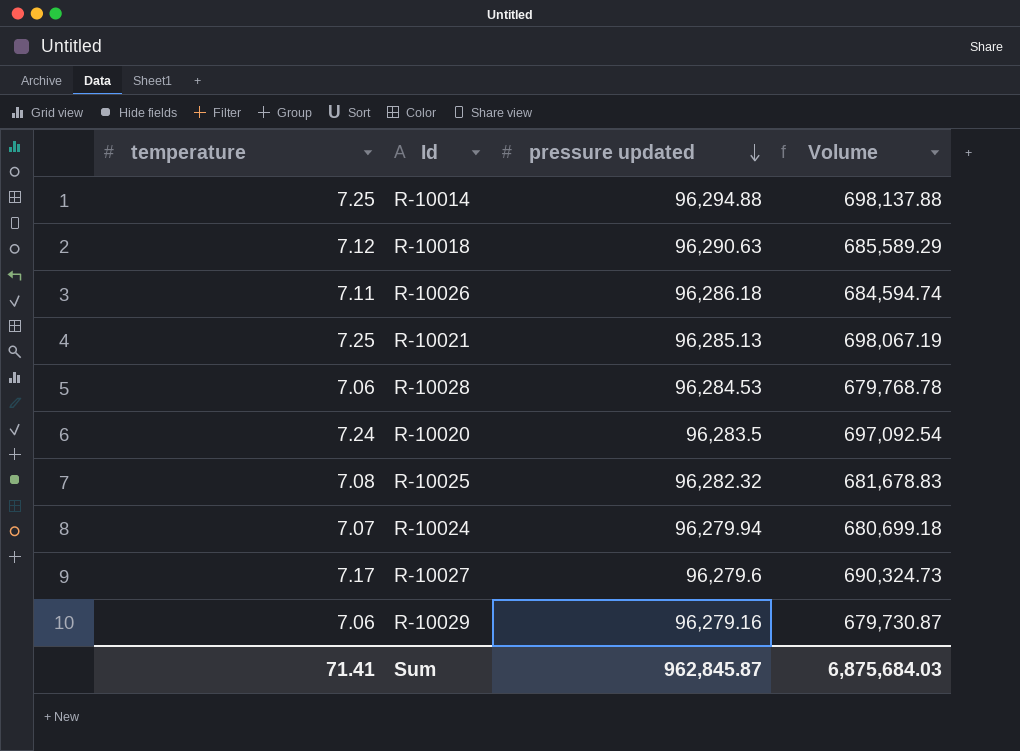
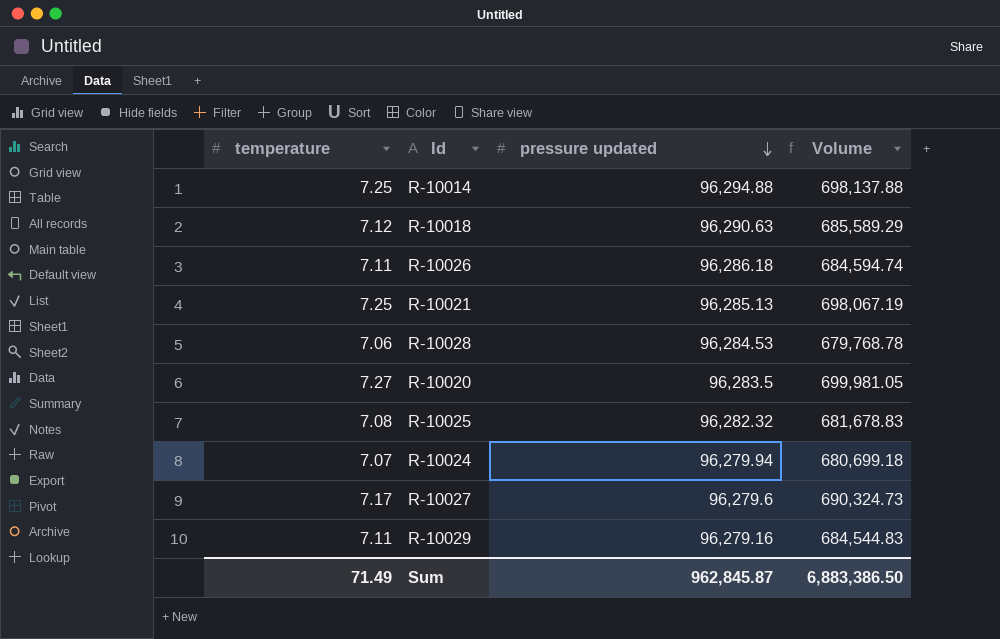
R-10020 | temperature: 7.24 -> 7.27
R-10020 | Volume: 697,092.54 -> 699,981.05
R-10029 | temperature: 7.06 -> 7.11
R-10029 | Volume: 679,730.87 -> 684,544.83
Sum | temperature: 71.41 -> 71.49
Sum | Volume: 6,875,684.03 -> 6,883,386.50

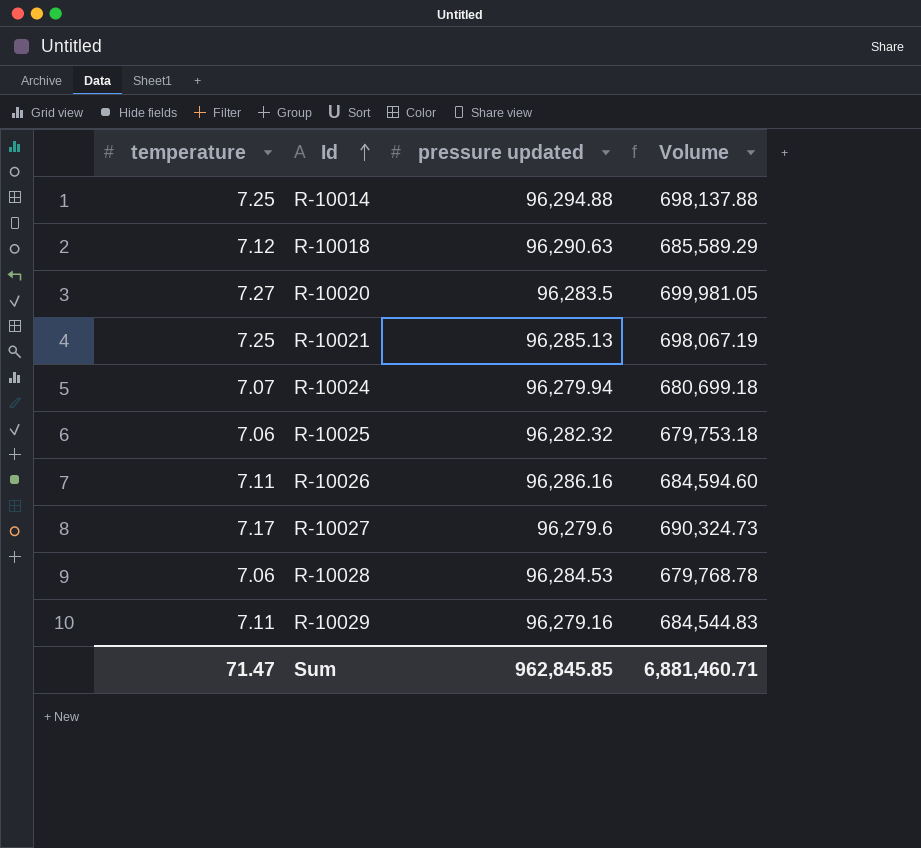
row order: pressure updated descending -> Id ascending
R-10025 | temperature: 7.08 -> 7.06
R-10025 | Volume: 681,678.83 -> 679,753.18
R-10026 | pressure updated: 96,286.18 -> 96,286.16
R-10026 | Volume: 684,594.74 -> 684,594.60
Sum | temperature: 71.49 -> 71.47
Sum | pressure updated: 962,845.87 -> 962,845.85
Sum | Volume: 6,883,386.50 -> 6,881,460.71

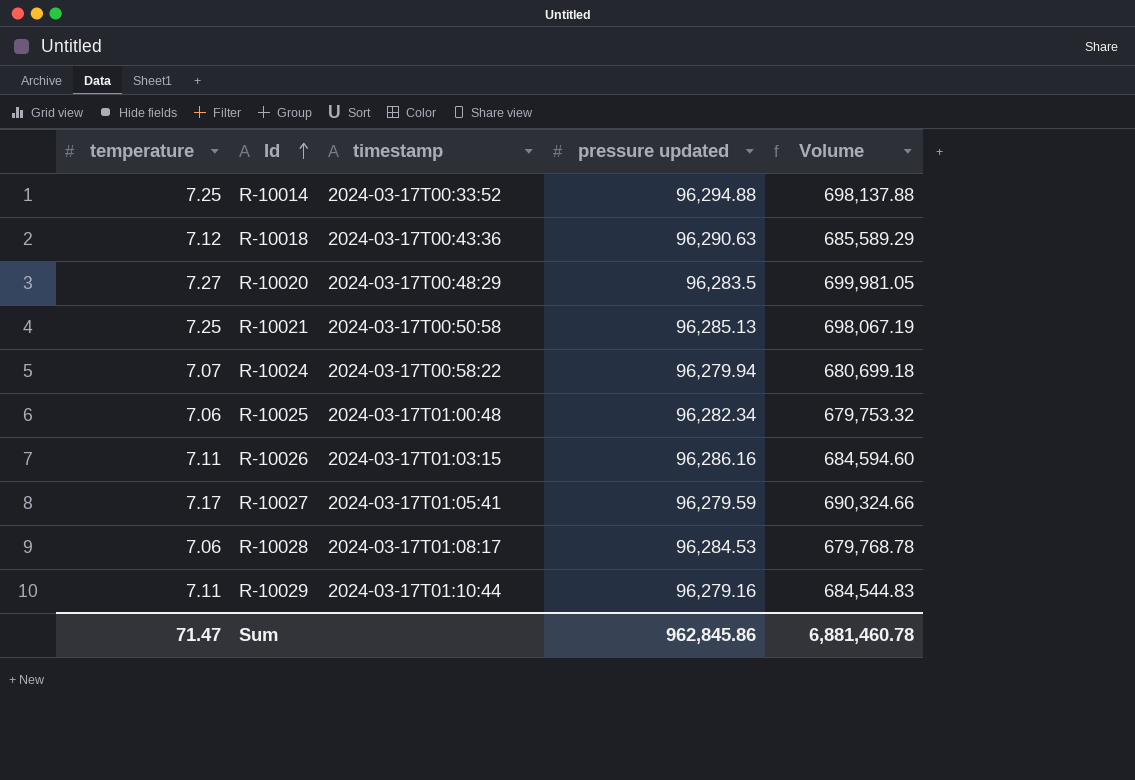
column timestamp | position: none -> 3
R-10025 | pressure updated: 96,282.32 -> 96,282.34
R-10025 | Volume: 679,753.18 -> 679,753.32
R-10027 | pressure updated: 96,279.6 -> 96,279.59
R-10027 | Volume: 690,324.73 -> 690,324.66
Sum | pressure updated: 962,845.85 -> 962,845.86
Sum | Volume: 6,881,460.71 -> 6,881,460.78

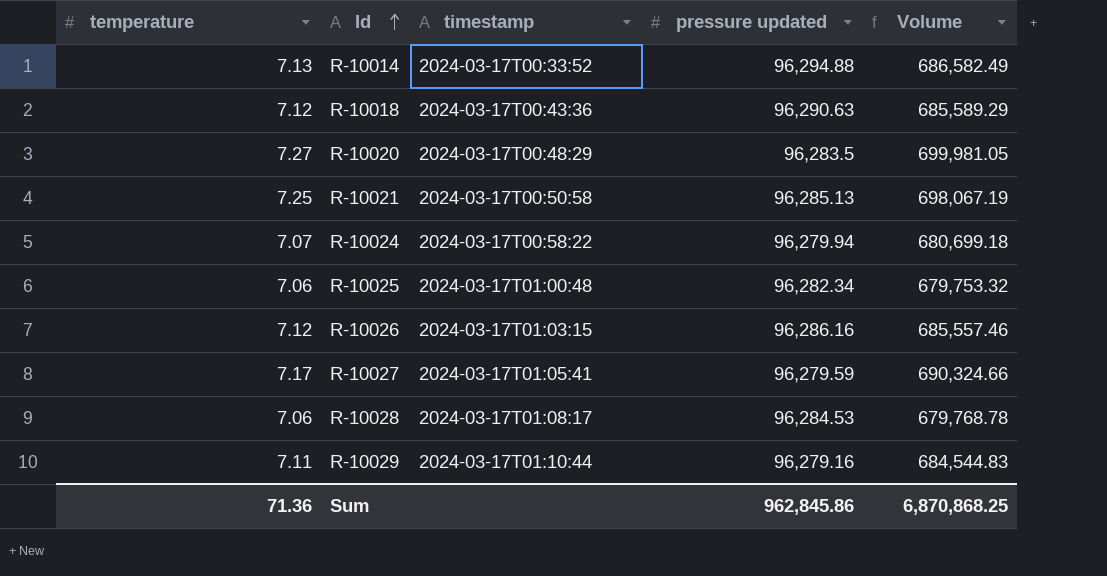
R-10014 | temperature: 7.25 -> 7.13
R-10014 | Volume: 698,137.88 -> 686,582.49
R-10026 | temperature: 7.11 -> 7.12
R-10026 | Volume: 684,594.60 -> 685,557.46
Sum | temperature: 71.47 -> 71.36
Sum | Volume: 6,881,460.78 -> 6,870,868.25

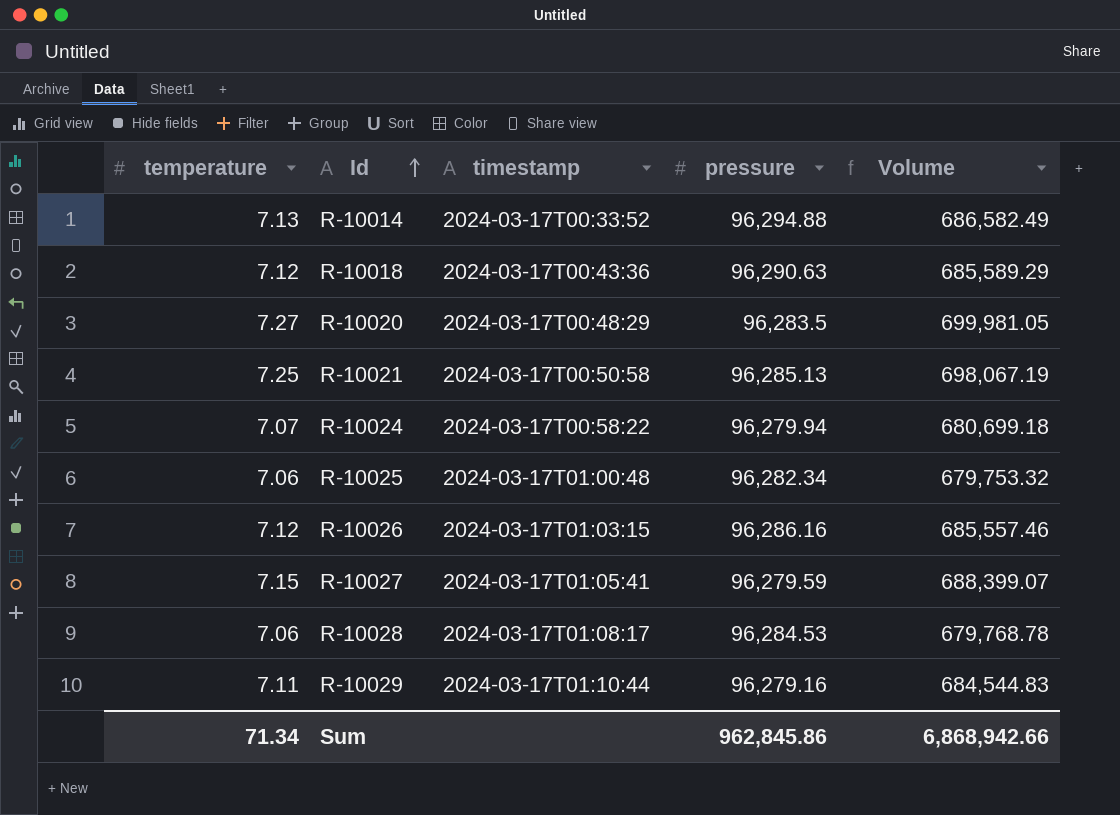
column name: pressure updated -> pressure
R-10027 | temperature: 7.17 -> 7.15
R-10027 | Volume: 690,324.66 -> 688,399.07
Sum | temperature: 71.36 -> 71.34
Sum | Volume: 6,870,868.25 -> 6,868,942.66

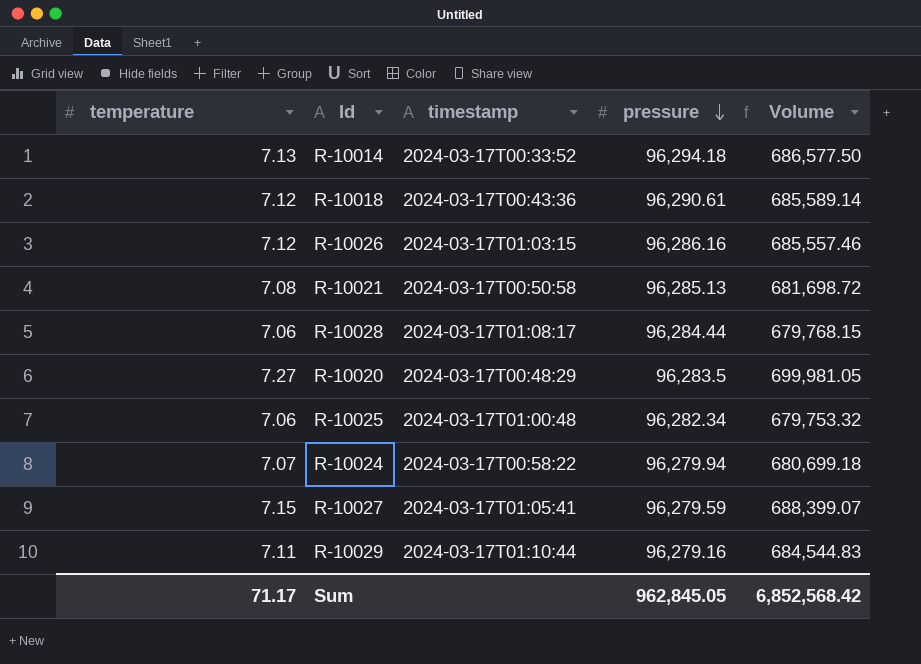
row order: Id ascending -> pressure descending
R-10014 | pressure: 96,294.88 -> 96,294.18
R-10014 | Volume: 686,582.49 -> 686,577.50
R-10018 | pressure: 96,290.63 -> 96,290.61
R-10018 | Volume: 685,589.29 -> 685,589.14
R-10021 | temperature: 7.25 -> 7.08
R-10021 | Volume: 698,067.19 -> 681,698.72
R-10028 | pressure: 96,284.53 -> 96,284.44
R-10028 | Volume: 679,768.78 -> 679,768.15
Sum | temperature: 71.34 -> 71.17
Sum | pressure: 962,845.86 -> 962,845.05
Sum | Volume: 6,868,942.66 -> 6,852,568.42

